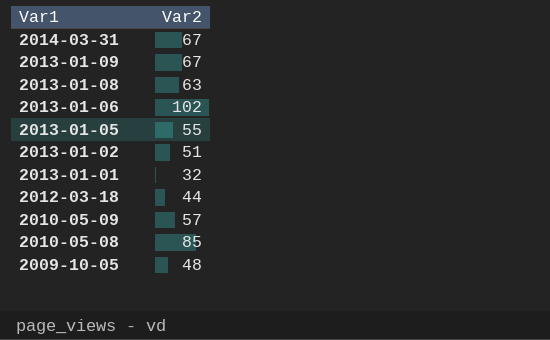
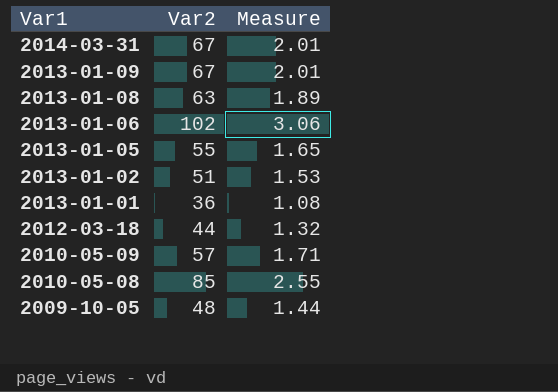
column Measure | formula: none -> [Var2] * 0.03
2013-01-01 | Var2: 32 -> 36

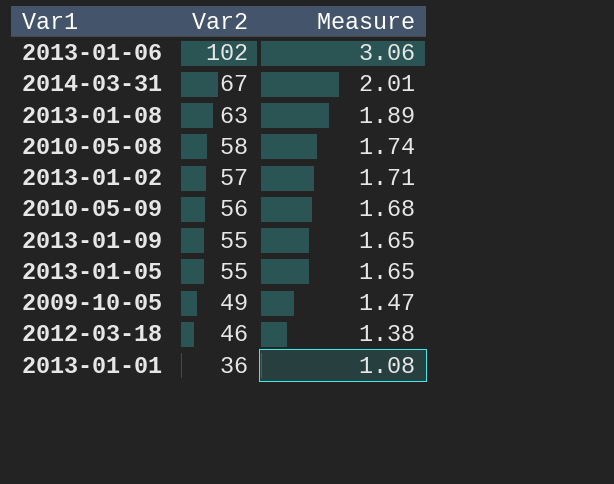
row order: Var1 descending -> Var2 descending
2010-05-08 | Var2: 85 -> 58
2010-05-08 | Measure: 2.55 -> 1.74
2013-01-02 | Var2: 51 -> 57
2013-01-02 | Measure: 1.53 -> 1.71
2010-05-09 | Var2: 57 -> 56
2010-05-09 | Measure: 1.71 -> 1.68
2013-01-09 | Var2: 67 -> 55
2013-01-09 | Measure: 2.01 -> 1.65
2009-10-05 | Var2: 48 -> 49
2009-10-05 | Measure: 1.44 -> 1.47
2012-03-18 | Var2: 44 -> 46
2012-03-18 | Measure: 1.32 -> 1.38

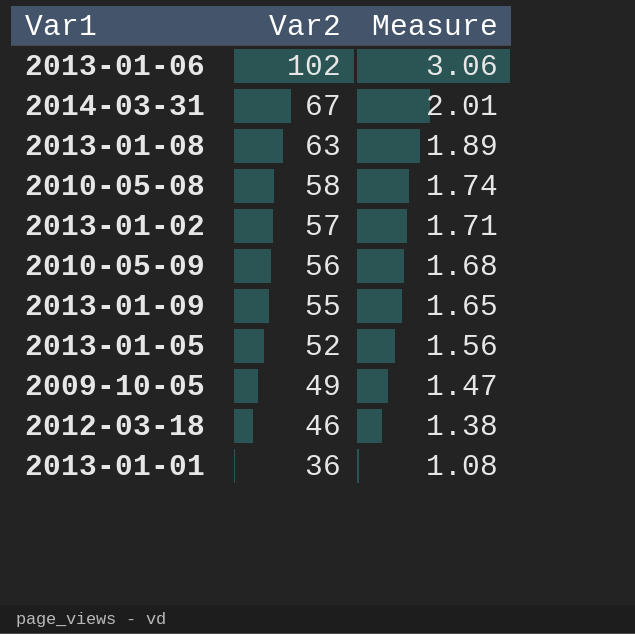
2013-01-05 | Var2: 55 -> 52
2013-01-05 | Measure: 1.65 -> 1.56

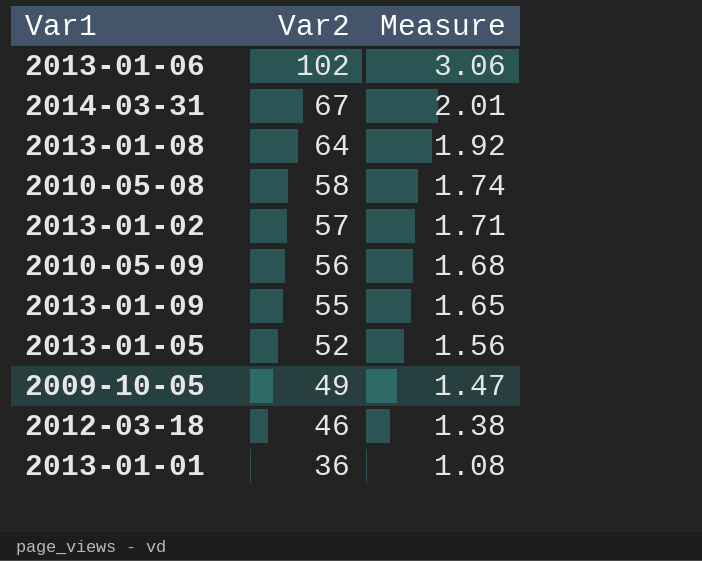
2013-01-08 | Var2: 63 -> 64
2013-01-08 | Measure: 1.89 -> 1.92

